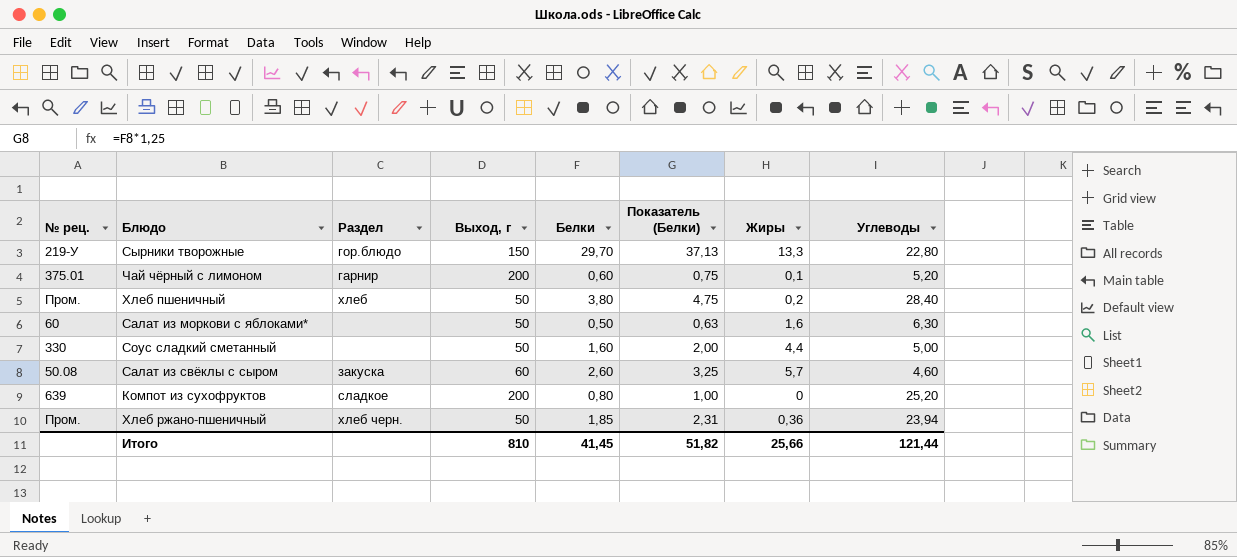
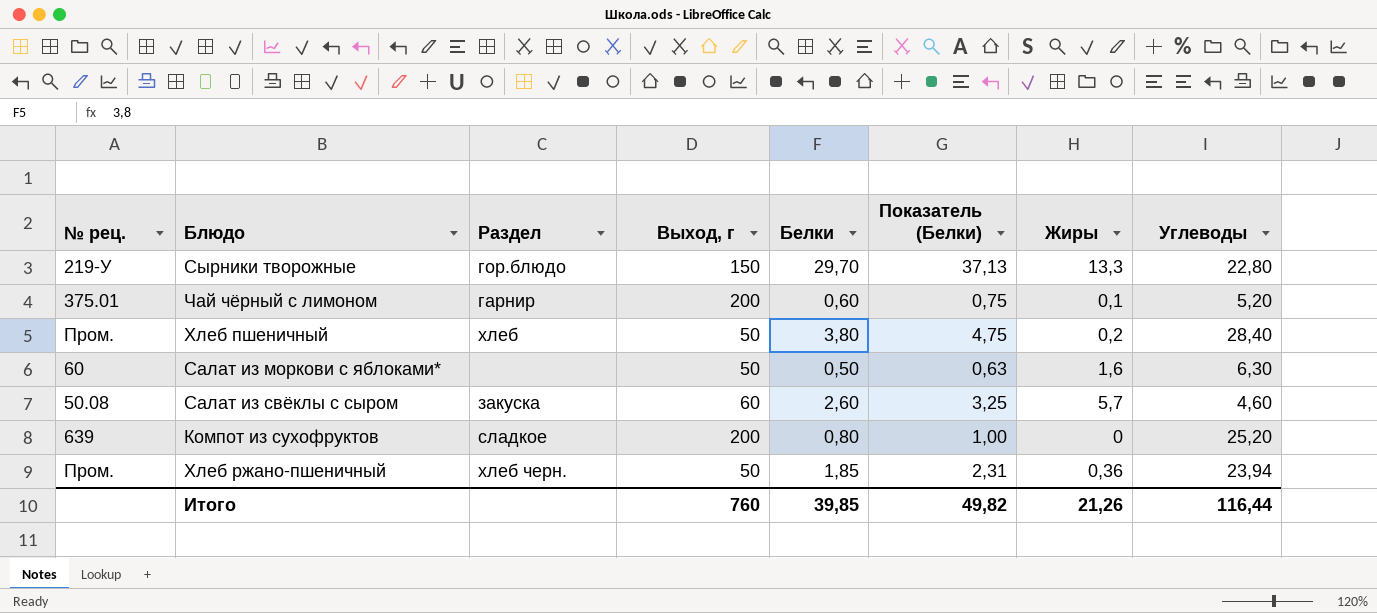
row Соус сладкий сметанный: 330 | none | 50 | 1,60 | 2,00 | 4,4 | 5,00 -> none
Итого | Выход, г: 810 -> 760
Итого | Белки: 41,45 -> 39,85
Итого | Показатель (Белки): 51,82 -> 49,82
Итого | Жиры: 25,66 -> 21,26
Итого | Углеводы: 121,44 -> 116,44

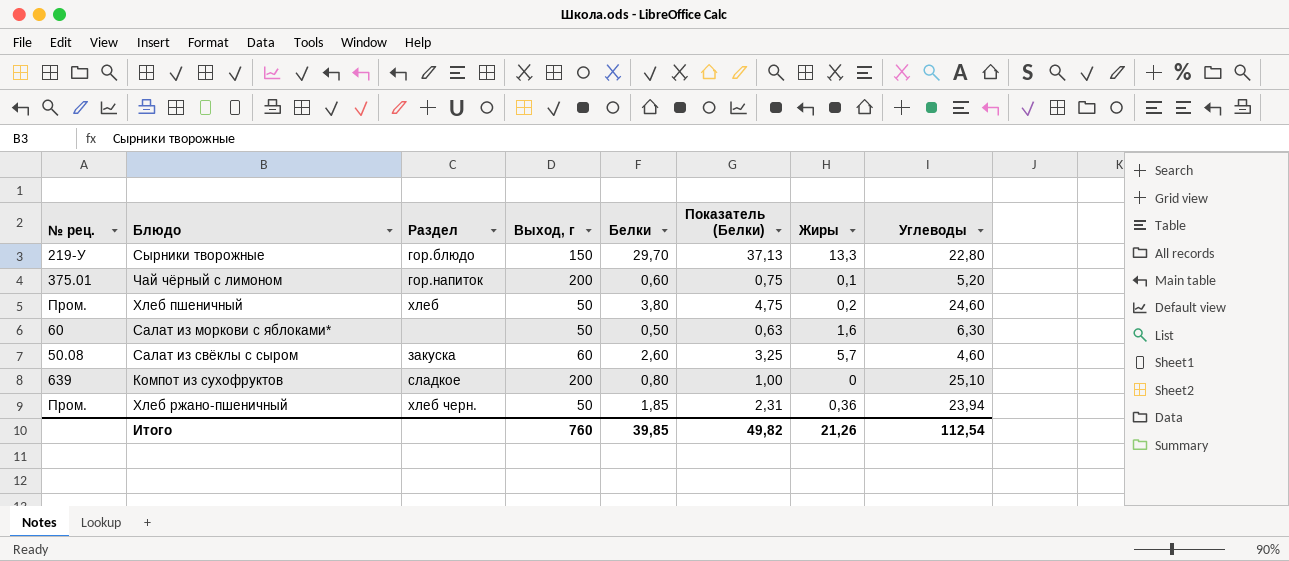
Чай чёрный с лимоном | Раздел: гарнир -> гор.напиток
Хлеб пшеничный | Углеводы: 28,40 -> 24,60
Компот из сухофруктов | Углеводы: 25,20 -> 25,10
Итого | Углеводы: 116,44 -> 112,54

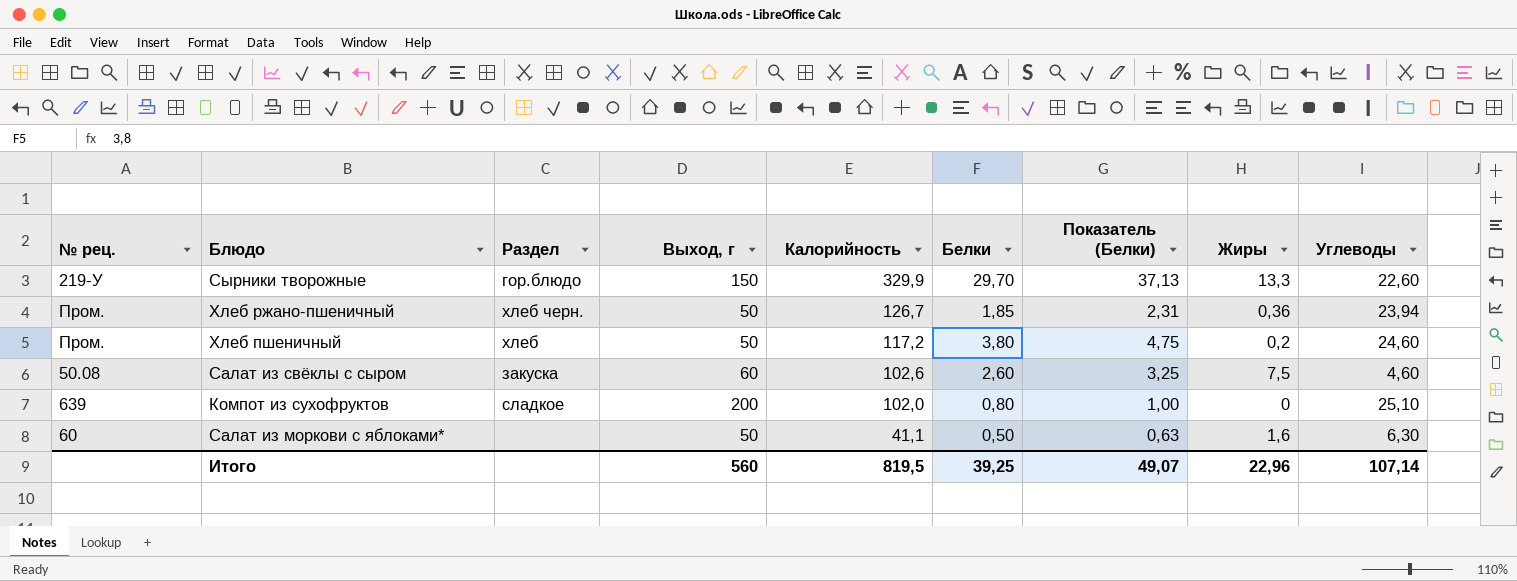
row order: none -> Калорийность descending
column Калорийность | position: none -> 5
row Чай чёрный с лимоном: 375.01 | гор.напиток | 200 | 0,60 | 0,75 | 0,1 | 5,20 -> none
Сырники творожные | Углеводы: 22,80 -> 22,60
Салат из свёклы с сыром | Жиры: 5,7 -> 7,5
Итого | Выход, г: 760 -> 560
Итого | Белки: 39,85 -> 39,25
Итого | Показатель (Белки): 49,82 -> 49,07
Итого | Жиры: 21,26 -> 22,96
Итого | Углеводы: 112,54 -> 107,14

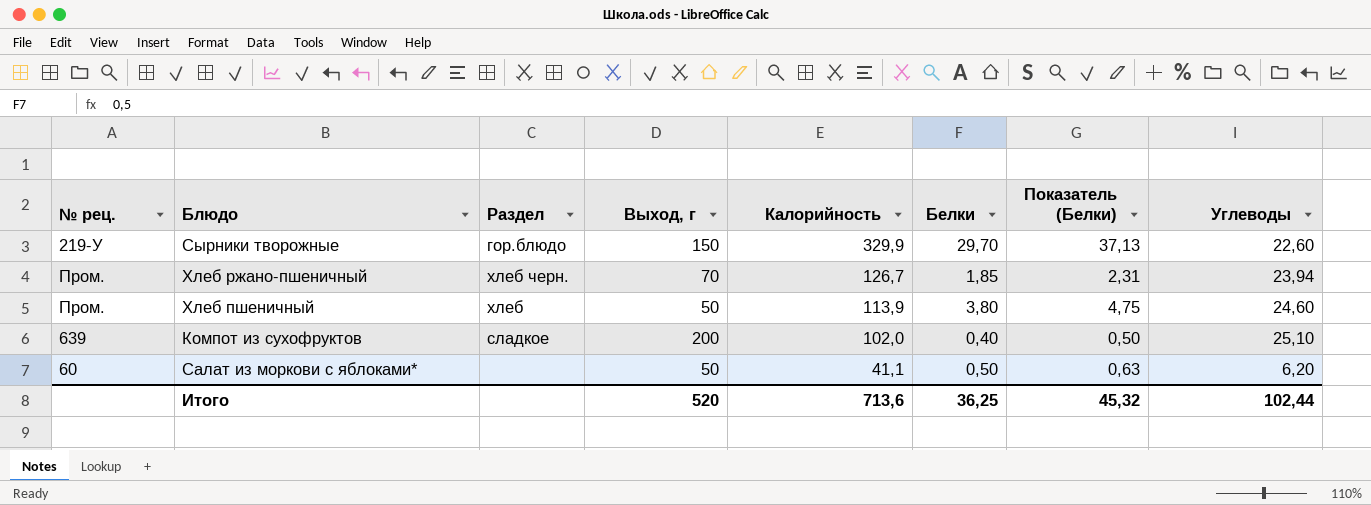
column Жиры | position: 8 -> none
row Салат из свёклы с сыром: 50.08 | закуска | 60 | 102,6 | 2,60 | 3,25 | 7,5 | 4,60 -> none
Хлеб ржано-пшеничный | Выход, г: 50 -> 70
Хлеб пшеничный | Калорийность: 117,2 -> 113,9
Компот из сухофруктов | Белки: 0,80 -> 0,40
Компот из сухофруктов | Показатель (Белки): 1,00 -> 0,50
Салат из моркови с яблоками* | Углеводы: 6,30 -> 6,20
Итого | Выход, г: 560 -> 520
Итого | Калорийность: 819,5 -> 713,6
Итого | Белки: 39,25 -> 36,25
Итого | Показатель (Белки): 49,07 -> 45,32
Итого | Углеводы: 107,14 -> 102,44

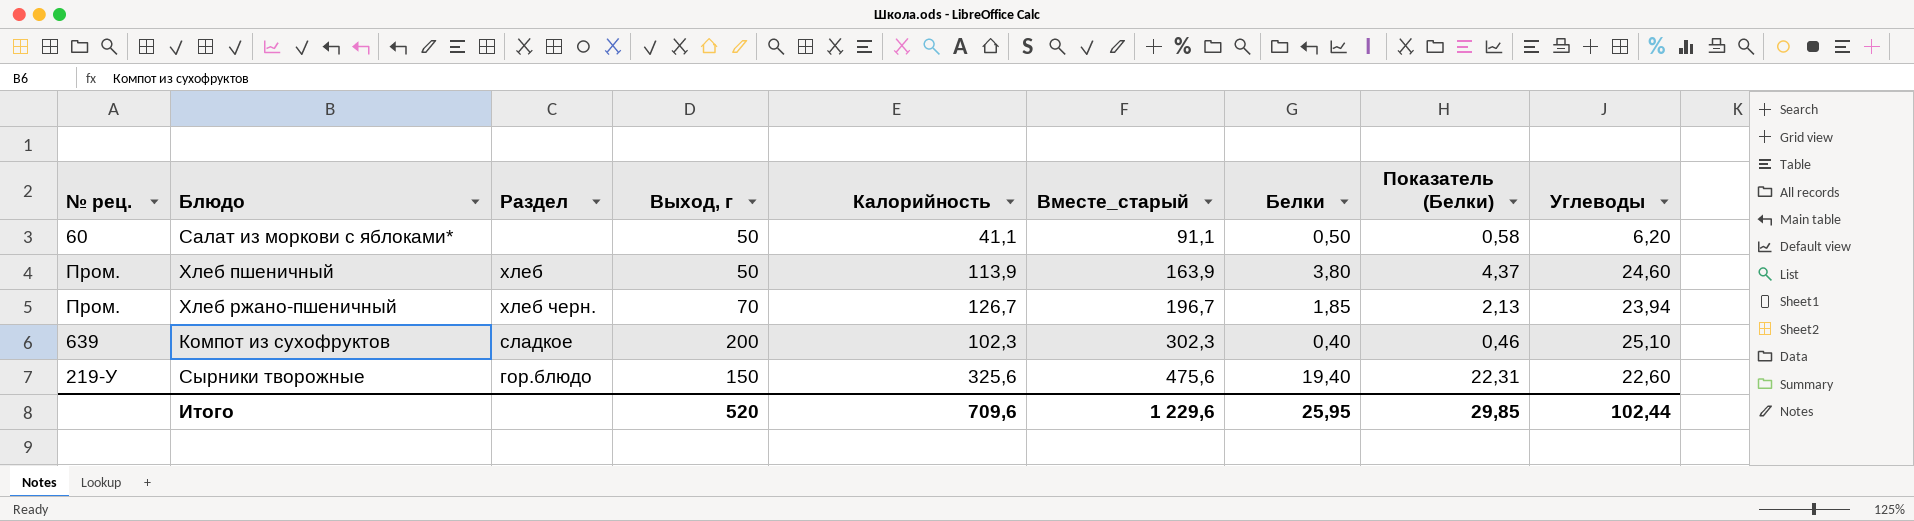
row order: Калорийность descending -> Вместе_старый ascending
column Вместе_старый | formula: none -> [Выход, г] + [Калорийность]
column Показатель (Белки) | formula: [Белки] * 1,25 -> [Белки] * 1,15
Компот из сухофруктов | Калорийность: 102,0 -> 102,3
Сырники творожные | Калорийность: 329,9 -> 325,6
Сырники творожные | Белки: 29,70 -> 19,40
Итого | Калорийность: 713,6 -> 709,6
Итого | Белки: 36,25 -> 25,95
Итого | Показатель (Белки): 45,32 -> 29,85

